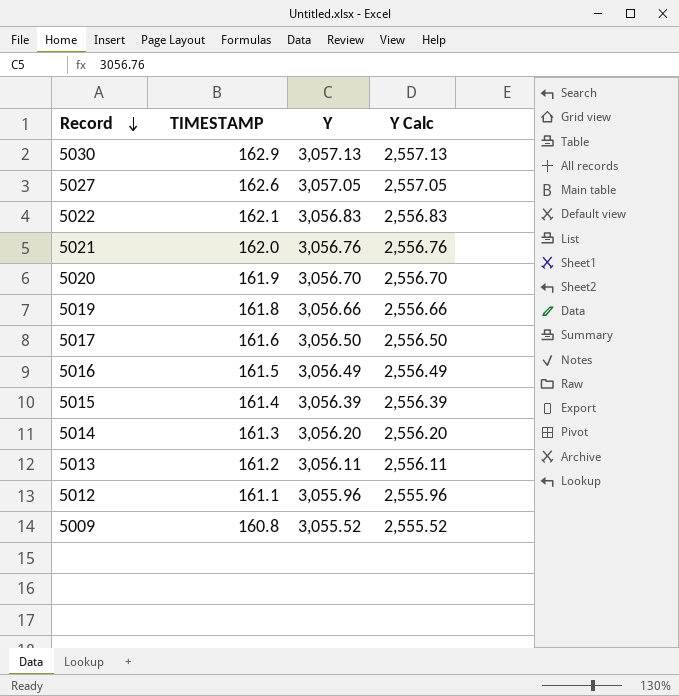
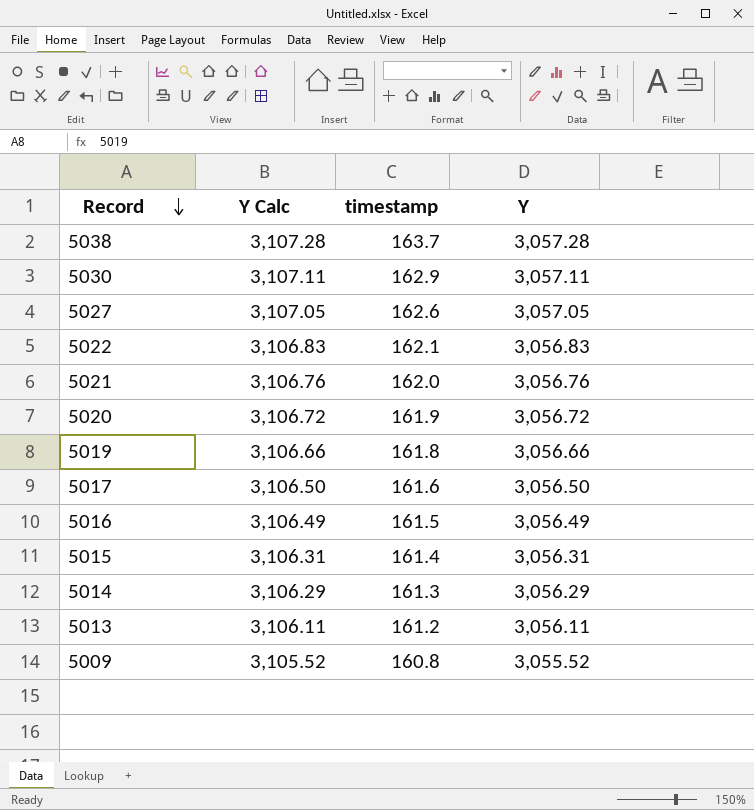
column Y Calc | formula: [Y] - 500 -> [Y] + 50
column Y Calc | position: 4 -> 2
column name: TIMESTAMP -> timestamp
row 5012: 161.1 | 3,055.96 | 2,555.96 -> none
row 5038: none -> 3,107.28 | 163.7 | 3,057.28
5030 | Y: 3,057.13 -> 3,057.11
5020 | Y: 3,056.70 -> 3,056.72
5015 | Y: 3,056.39 -> 3,056.31
5014 | Y: 3,056.20 -> 3,056.29

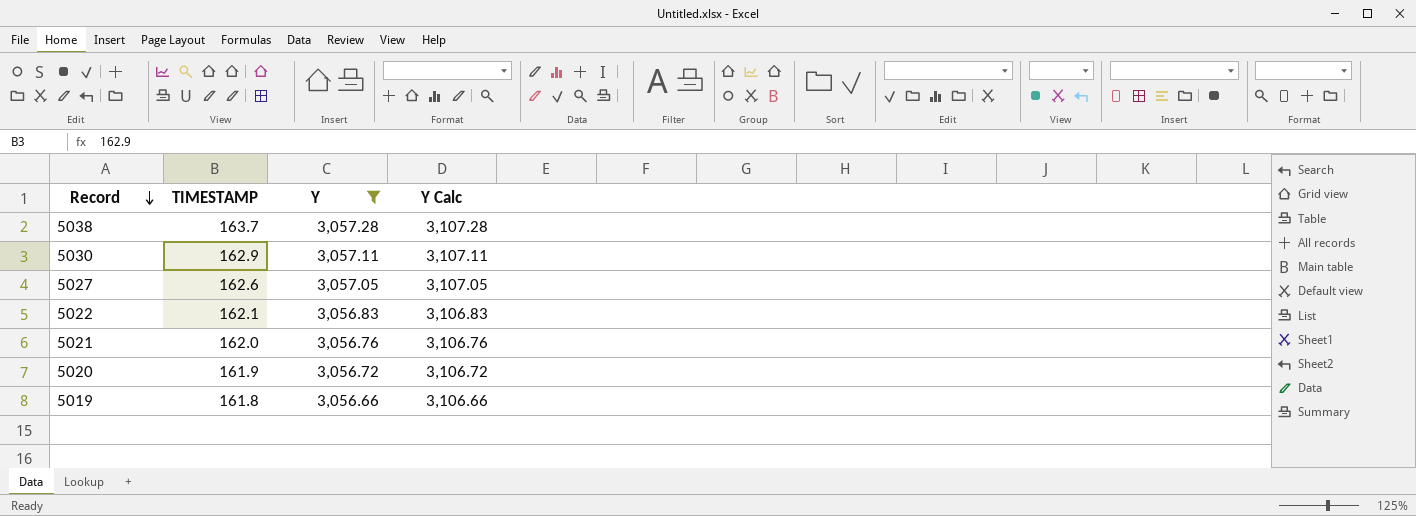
filter: none -> Y >= 3,056.66
column name: timestamp -> TIMESTAMP
column Y Calc | position: 2 -> 4

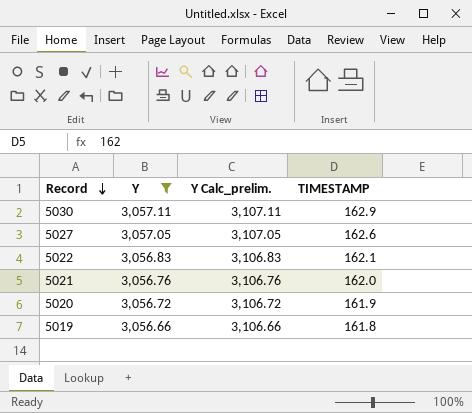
column name: Y Calc -> Y Calc_prelim.
column TIMESTAMP | position: 2 -> 4
row 5038: 163.7 | 3,057.28 | 3,107.28 -> none

